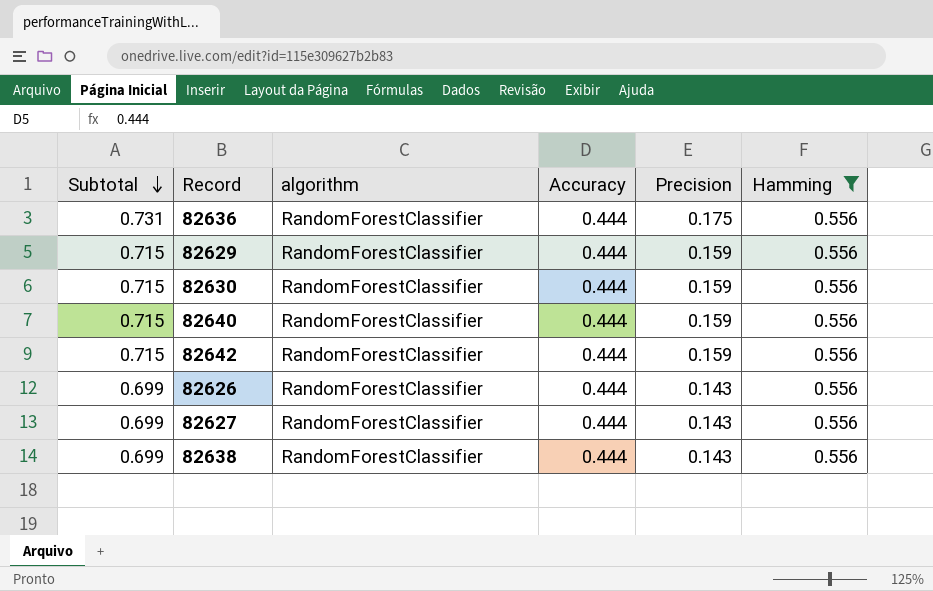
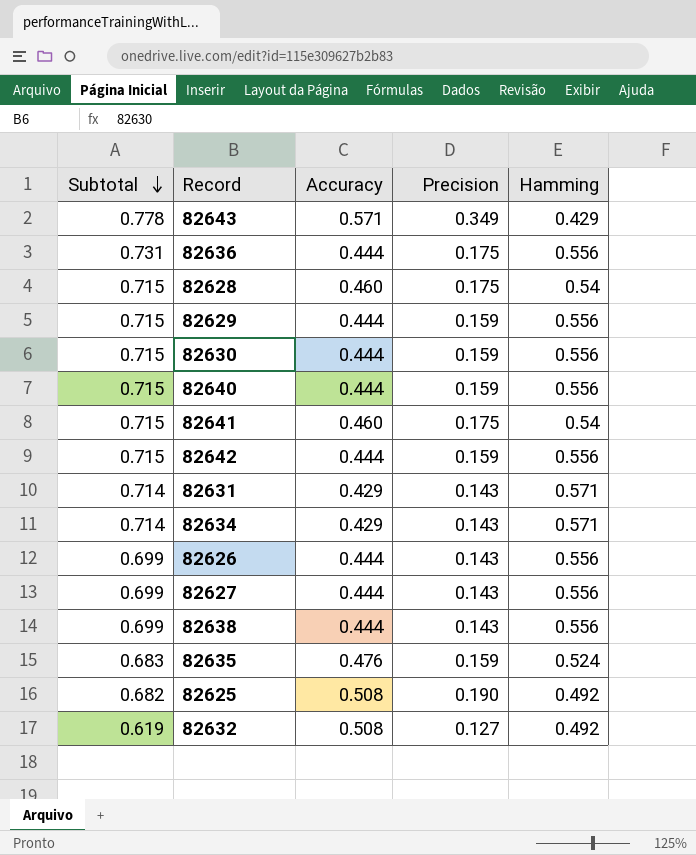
filter: Hamming = 0.556 -> none
column algorithm | position: 3 -> none

